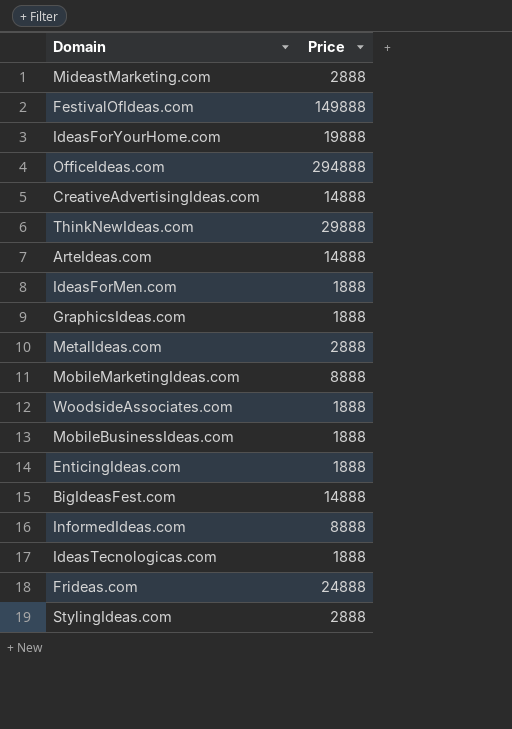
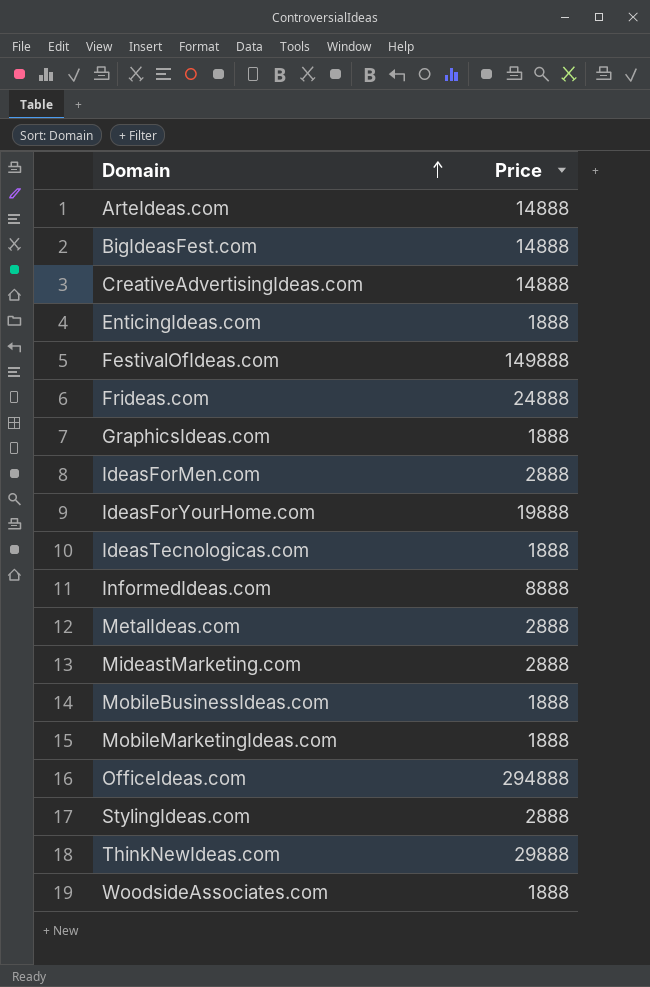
row order: none -> Domain ascending
IdeasForMen.com | Price: 1888 -> 2888
MobileMarketingIdeas.com | Price: 8888 -> 1888

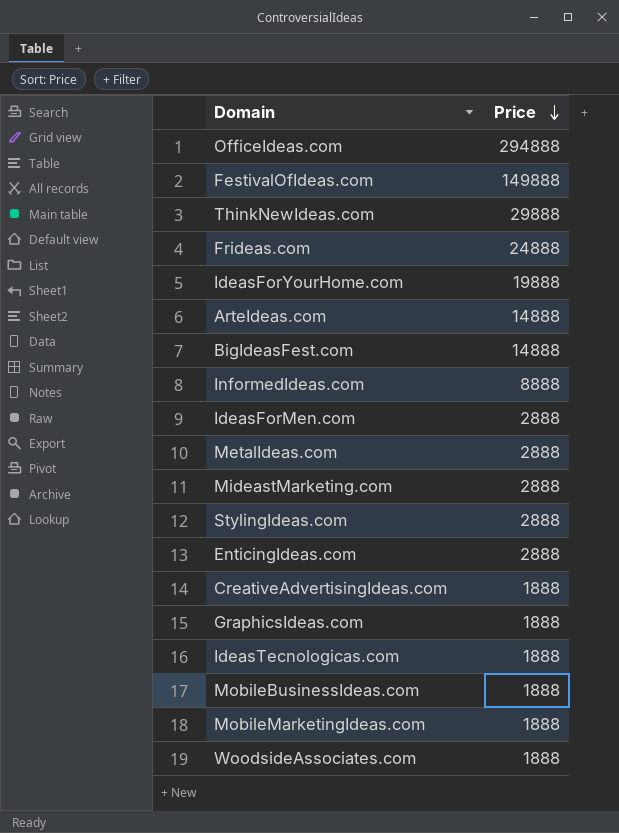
row order: Domain ascending -> Price descending
EnticingIdeas.com | Price: 1888 -> 2888
CreativeAdvertisingIdeas.com | Price: 14888 -> 1888

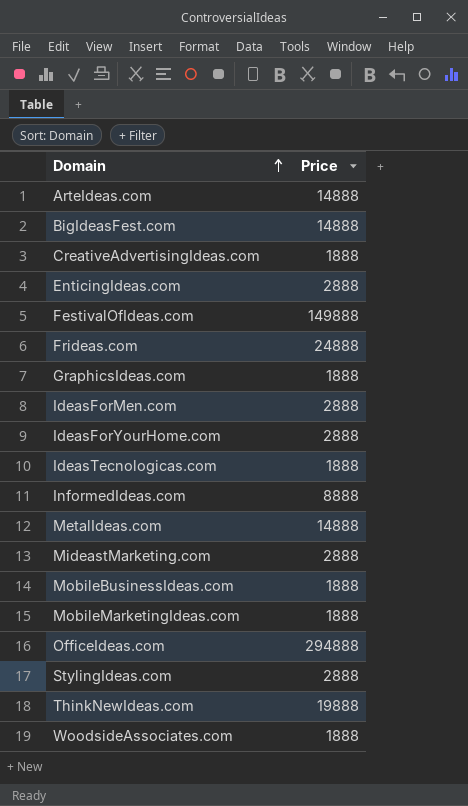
row order: Price descending -> Domain ascending
IdeasForYourHome.com | Price: 19888 -> 2888
MetalIdeas.com | Price: 2888 -> 14888
ThinkNewIdeas.com | Price: 29888 -> 19888

